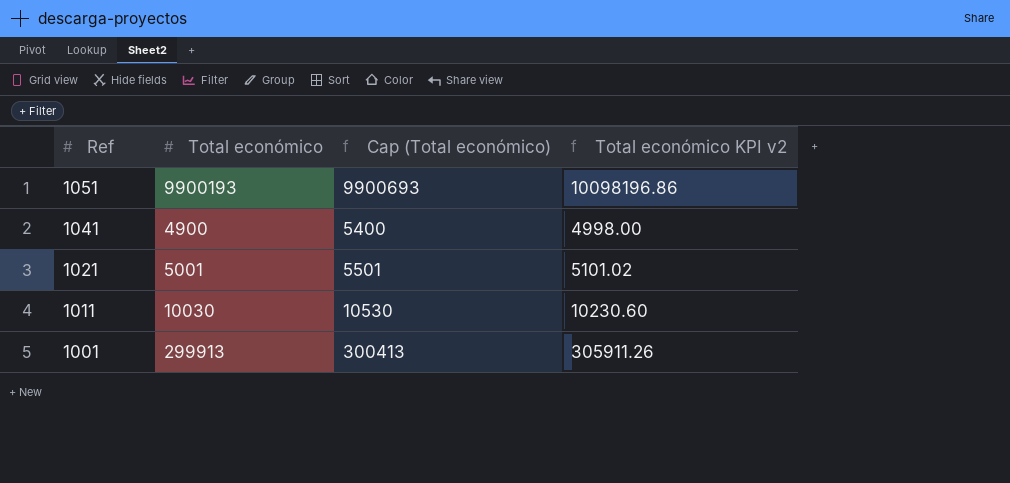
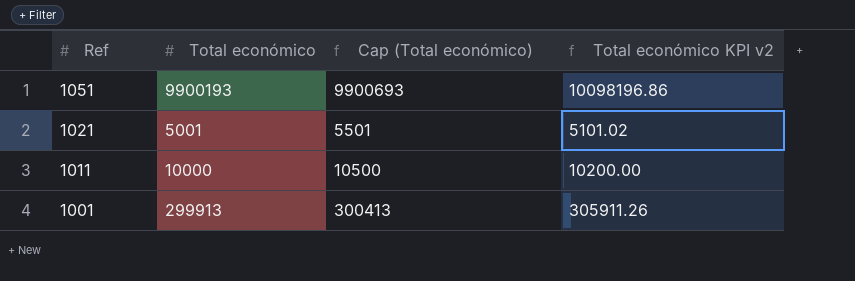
row 1041: 4900 | 5400 | 4998.00 -> none
1011 | Total económico: 10030 -> 10000
1011 | Cap (Total económico): 10530 -> 10500
1011 | Total económico KPI v2: 10230.60 -> 10200.00

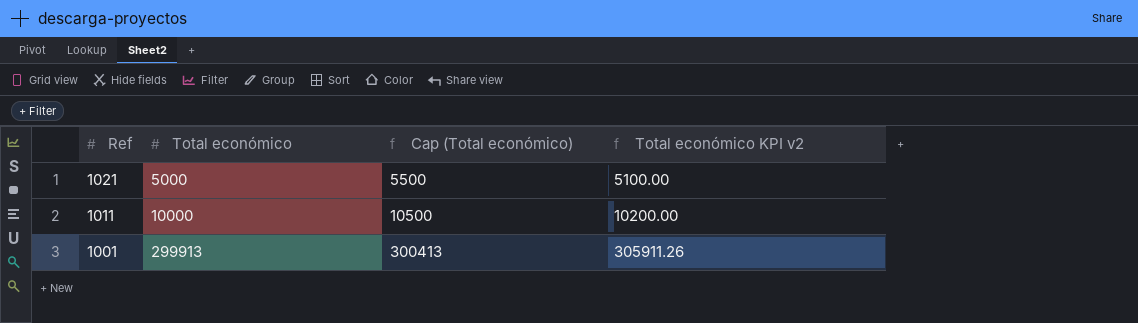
row 1051: 9900193 | 9900693 | 10098196.86 -> none
1021 | Total económico: 5001 -> 5000
1021 | Cap (Total económico): 5501 -> 5500
1021 | Total económico KPI v2: 5101.02 -> 5100.00

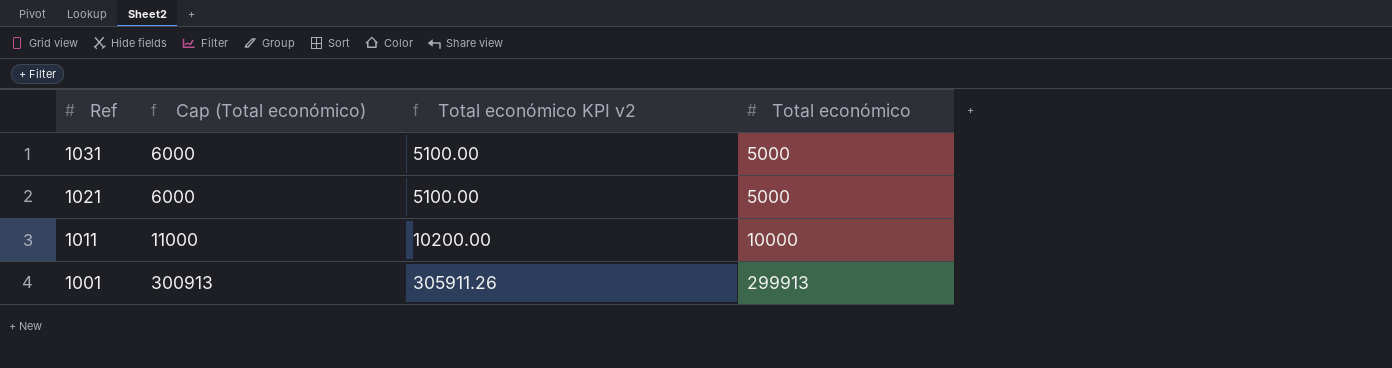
column Cap (Total económico) | formula: [Total económico] + 500 -> [Total económico] + 1000
column Total económico | position: 2 -> 4
row 1031: none -> 6000 | 5100.00 | 5000

